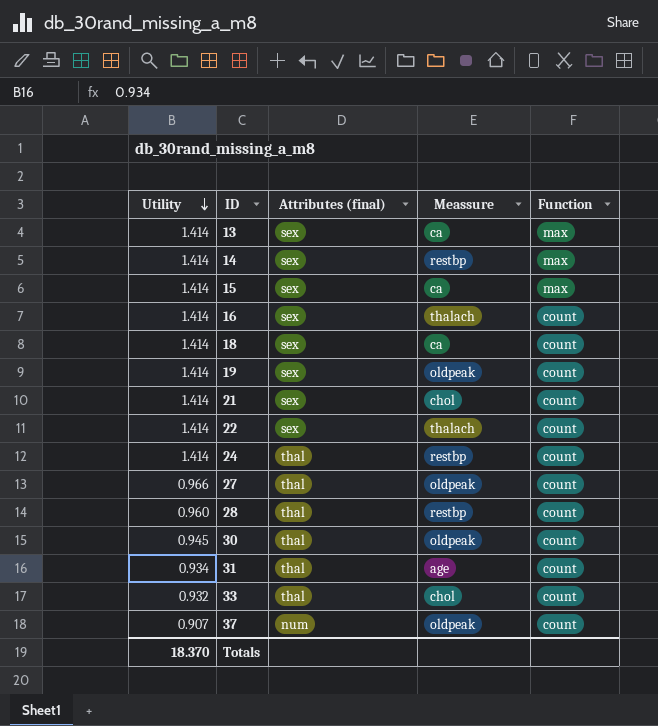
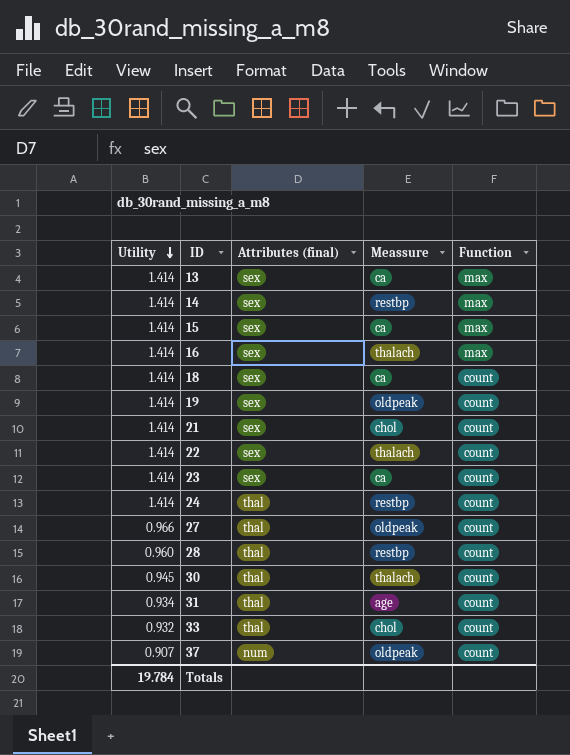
16 | Function: count -> max
row 23: none -> 1.414 | sex | ca | count
30 | Meassure: oldpeak -> thalach
Totals | Utility: 18.370 -> 19.784

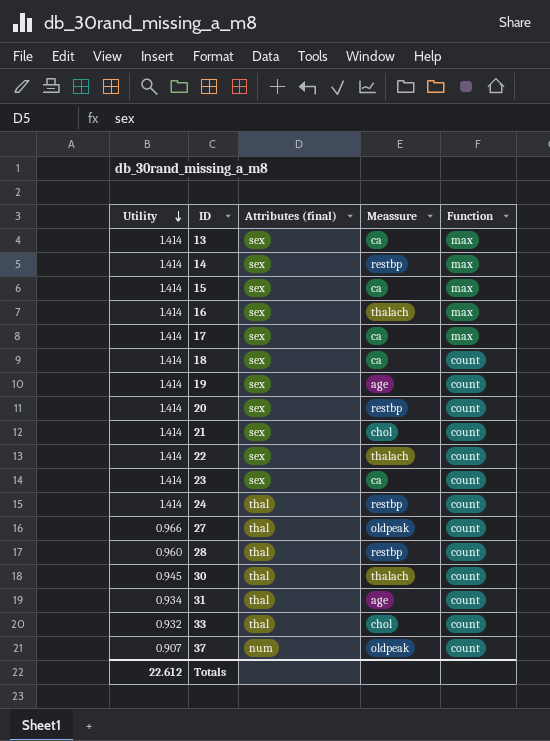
row 17: none -> 1.414 | sex | ca | max
19 | Meassure: oldpeak -> age
row 20: none -> 1.414 | sex | restbp | count
Totals | Utility: 19.784 -> 22.612

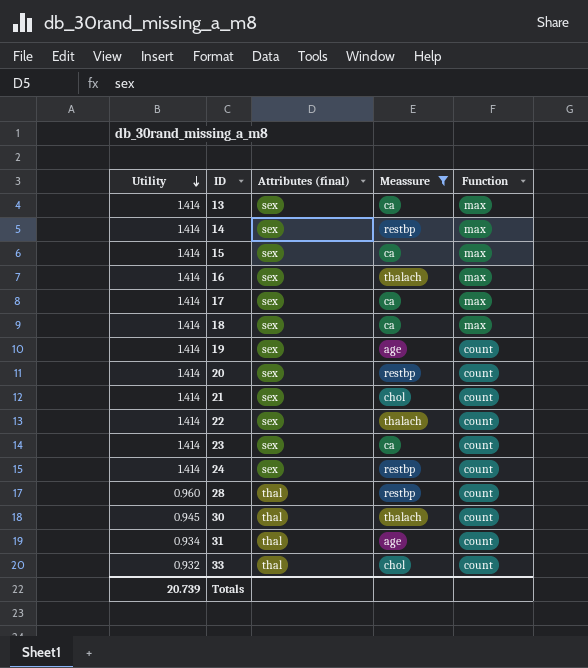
filter: none -> Meassure != oldpeak
18 | Function: count -> max
24 | Attributes (final): thal -> sex
Totals | Utility: 22.612 -> 20.739

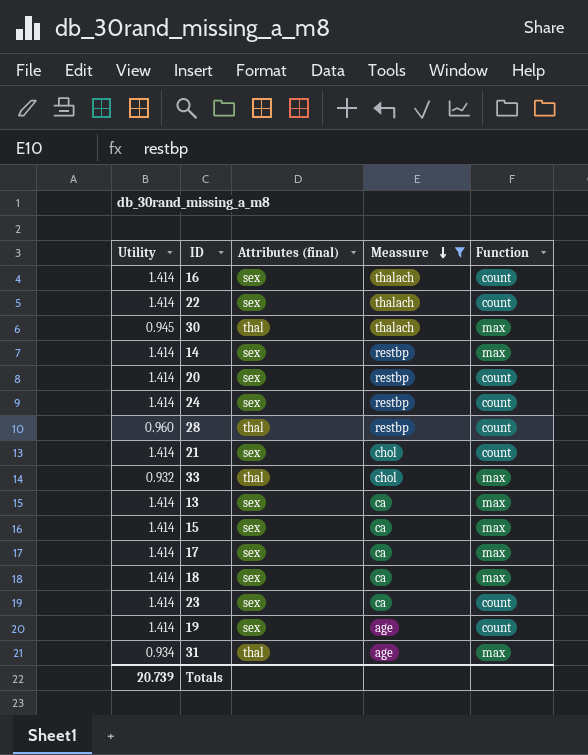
row order: Utility descending -> Meassure descending
16 | Function: max -> count
30 | Function: count -> max
33 | Function: count -> max
31 | Function: count -> max

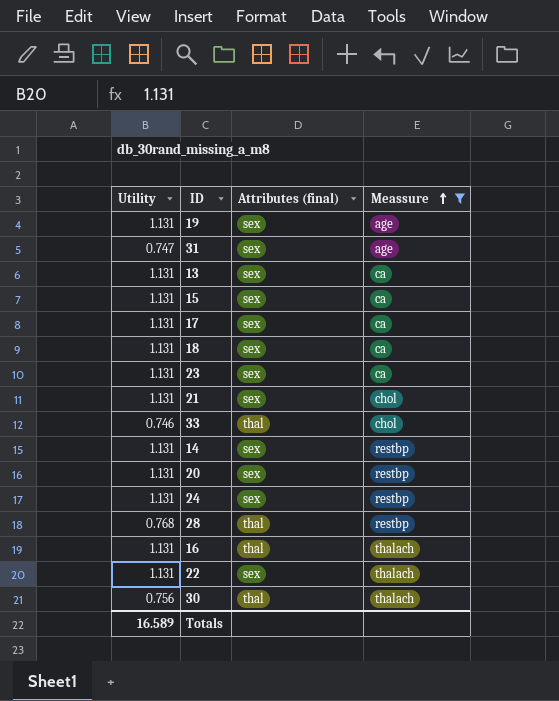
row order: Meassure descending -> Meassure ascending
column Function | position: 5 -> none
19 | Utility: 1.414 -> 1.131
31 | Utility: 0.934 -> 0.747
31 | Attributes (final): thal -> sex
13 | Utility: 1.414 -> 1.131
15 | Utility: 1.414 -> 1.131
17 | Utility: 1.414 -> 1.131
18 | Utility: 1.414 -> 1.131
23 | Utility: 1.414 -> 1.131
21 | Utility: 1.414 -> 1.131
33 | Utility: 0.932 -> 0.746
14 | Utility: 1.414 -> 1.131
20 | Utility: 1.414 -> 1.131
24 | Utility: 1.414 -> 1.131
28 | Utility: 0.960 -> 0.768
16 | Utility: 1.414 -> 1.131
16 | Attributes (final): sex -> thal
22 | Utility: 1.414 -> 1.131
30 | Utility: 0.945 -> 0.756
Totals | Utility: 20.739 -> 16.589

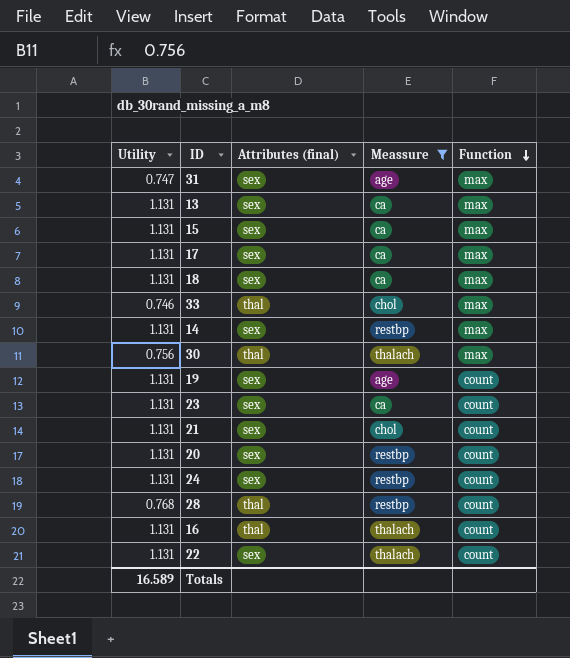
row order: Meassure ascending -> Function descending
column Function | position: none -> 5

